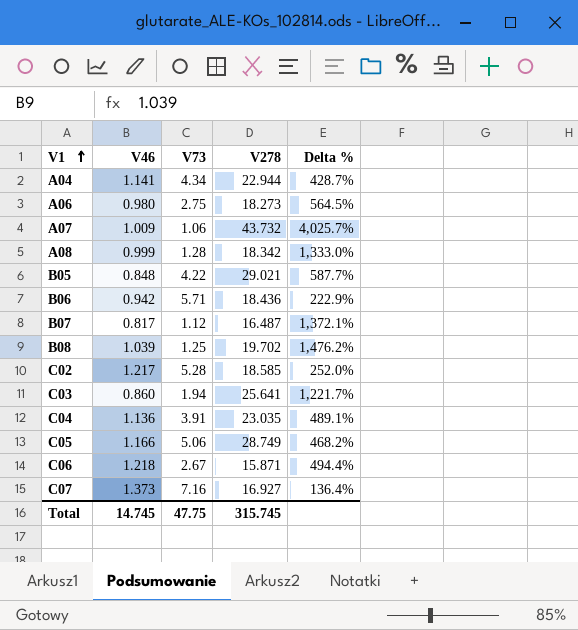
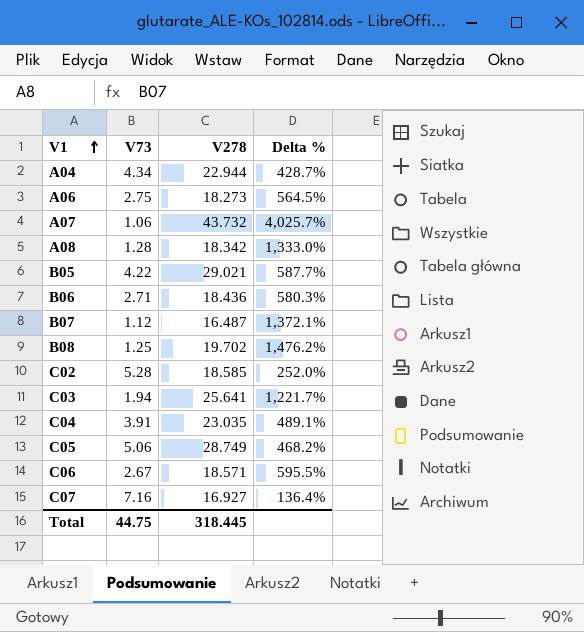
column V46 | position: 2 -> none
B06 | V73: 5.71 -> 2.71
B06 | Delta %: 222.9% -> 580.3%
C06 | V278: 15.871 -> 18.571
C06 | Delta %: 494.4% -> 595.5%
Total | V73: 47.75 -> 44.75
Total | V278: 315.745 -> 318.445

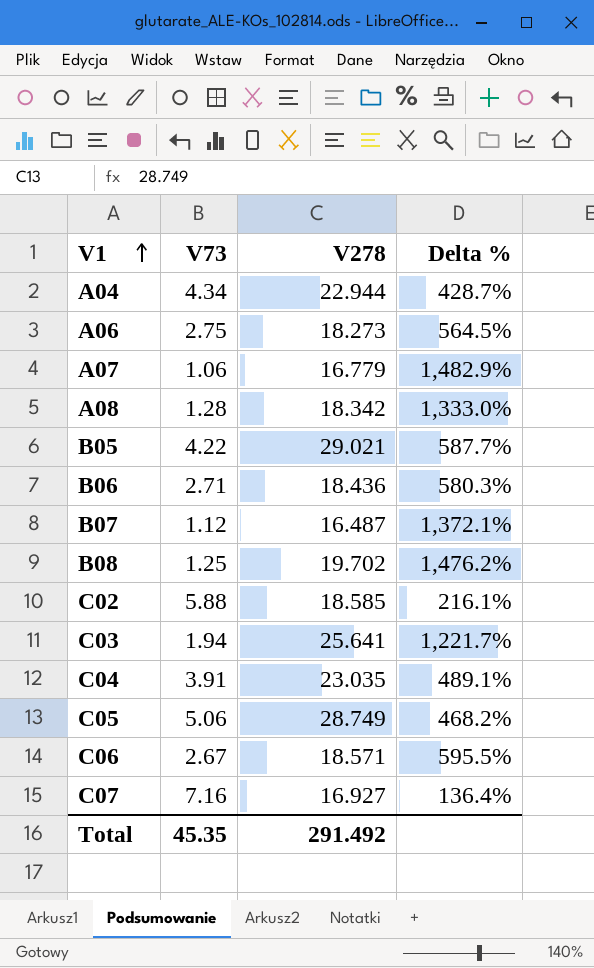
A07 | V278: 43.732 -> 16.779
A07 | Delta %: 4,025.7% -> 1,482.9%
C02 | V73: 5.28 -> 5.88
C02 | Delta %: 252.0% -> 216.1%
Total | V73: 44.75 -> 45.35
Total | V278: 318.445 -> 291.492

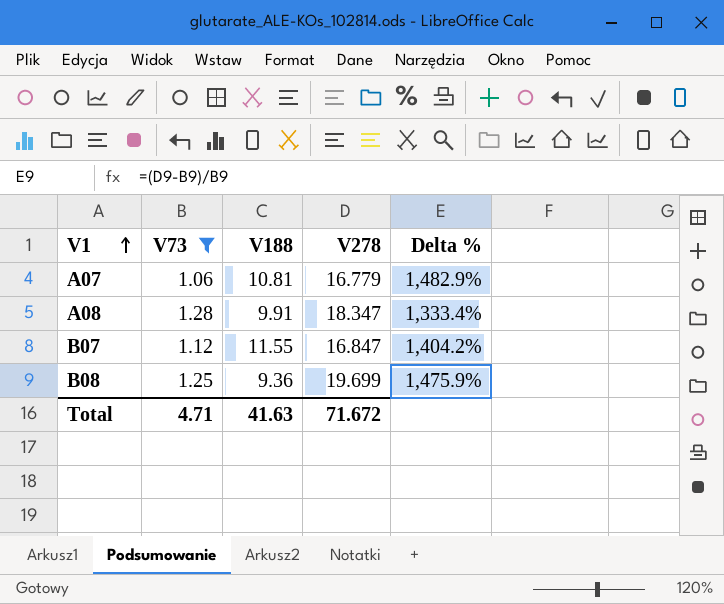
filter: none -> V73 <= 1.28
column V188 | position: none -> 3
A08 | V278: 18.342 -> 18.347
A08 | Delta %: 1,333.0% -> 1,333.4%
B07 | V278: 16.487 -> 16.847
B07 | Delta %: 1,372.1% -> 1,404.2%
B08 | V278: 19.702 -> 19.699
B08 | Delta %: 1,476.2% -> 1,475.9%
Total | V73: 45.35 -> 4.71
Total | V278: 291.492 -> 71.672

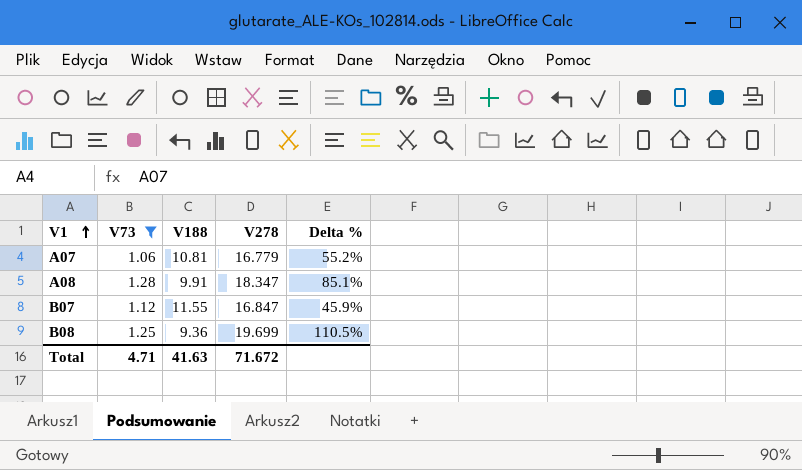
column Delta % | formula: ([V278] - [V73]) / [V73] -> ([V278] - [V188]) / [V188]

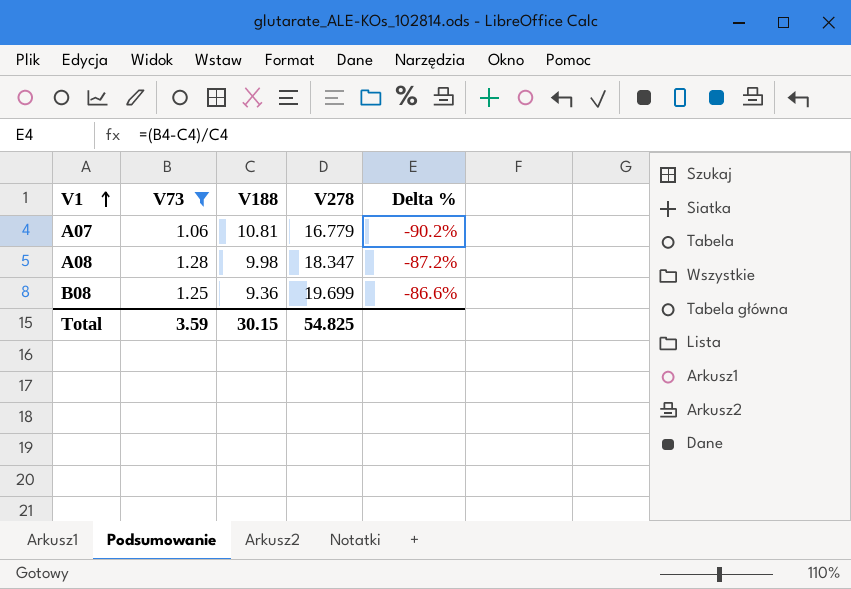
column Delta % | formula: ([V278] - [V188]) / [V188] -> ([V73] - [V188]) / [V188]
row B07: 1.12 | 11.55 | 16.847 | 45.9% -> none
A08 | V188: 9.91 -> 9.98
Total | V73: 4.71 -> 3.59
Total | V188: 41.63 -> 30.15
Total | V278: 71.672 -> 54.825

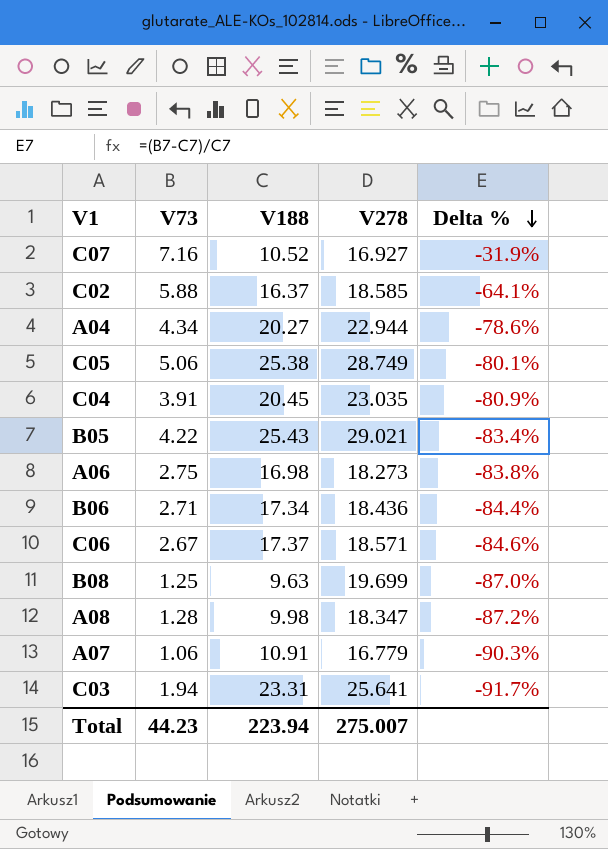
filter: V73 <= 1.28 -> none
row order: V1 ascending -> Delta % descending
B08 | V188: 9.36 -> 9.63
B08 | Delta %: -86.6% -> -87.0%
A07 | V188: 10.81 -> 10.91
A07 | Delta %: -90.2% -> -90.3%
Total | V73: 3.59 -> 44.23
Total | V188: 30.15 -> 223.94
Total | V278: 54.825 -> 275.007

